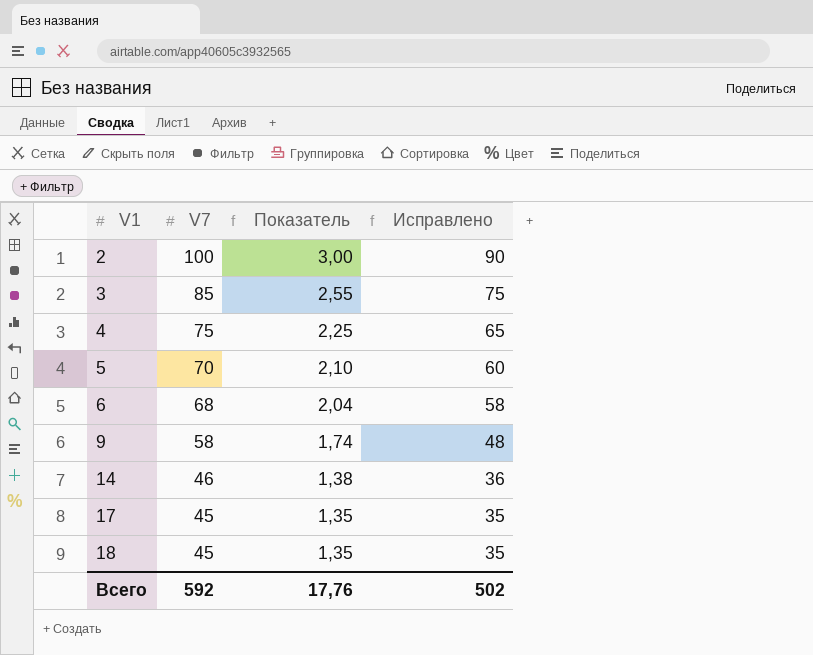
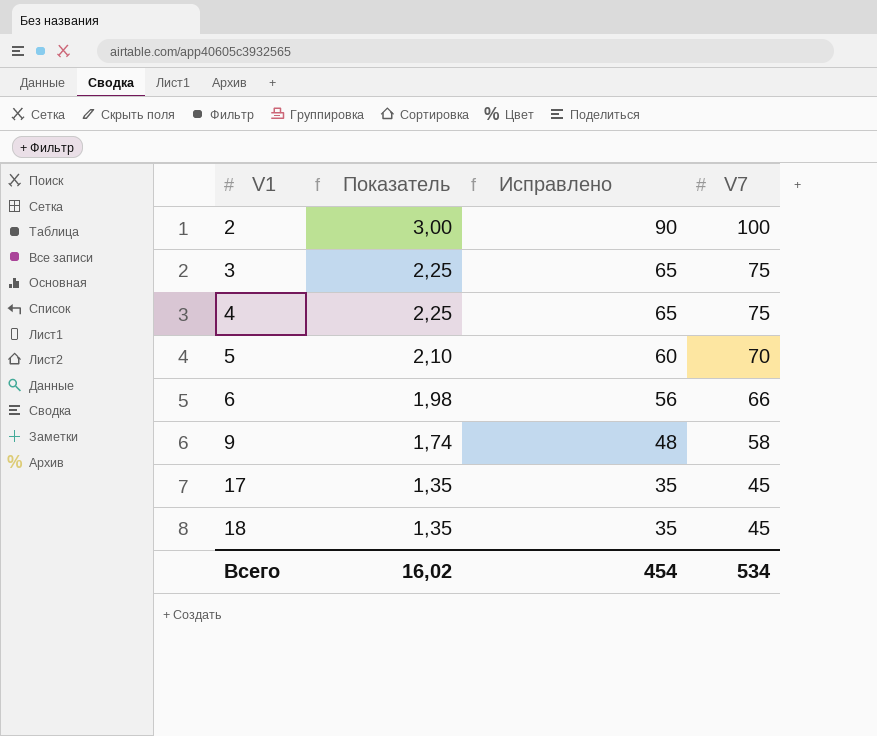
column V7 | position: 2 -> 4
row 14: 46 | 1,38 | 36 -> none
3 | Показатель: 2,55 -> 2,25
3 | Исправлено: 75 -> 65
3 | V7: 85 -> 75
6 | Показатель: 2,04 -> 1,98
6 | Исправлено: 58 -> 56
6 | V7: 68 -> 66
Всего | Показатель: 17,76 -> 16,02
Всего | Исправлено: 502 -> 454
Всего | V7: 592 -> 534

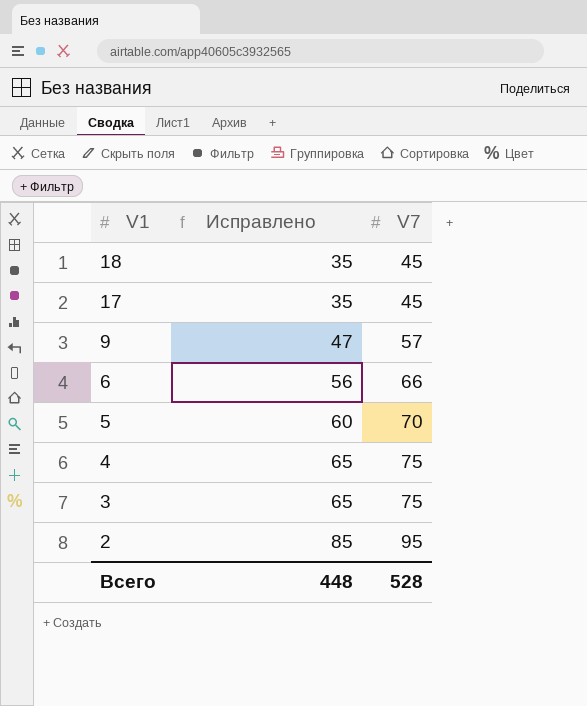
row order: V1 ascending -> V1 descending
column Показатель | formula: [V7] * 0,03 -> none
9 | Исправлено: 48 -> 47
9 | V7: 58 -> 57
2 | Исправлено: 90 -> 85
2 | V7: 100 -> 95
Всего | Исправлено: 454 -> 448
Всего | V7: 534 -> 528

